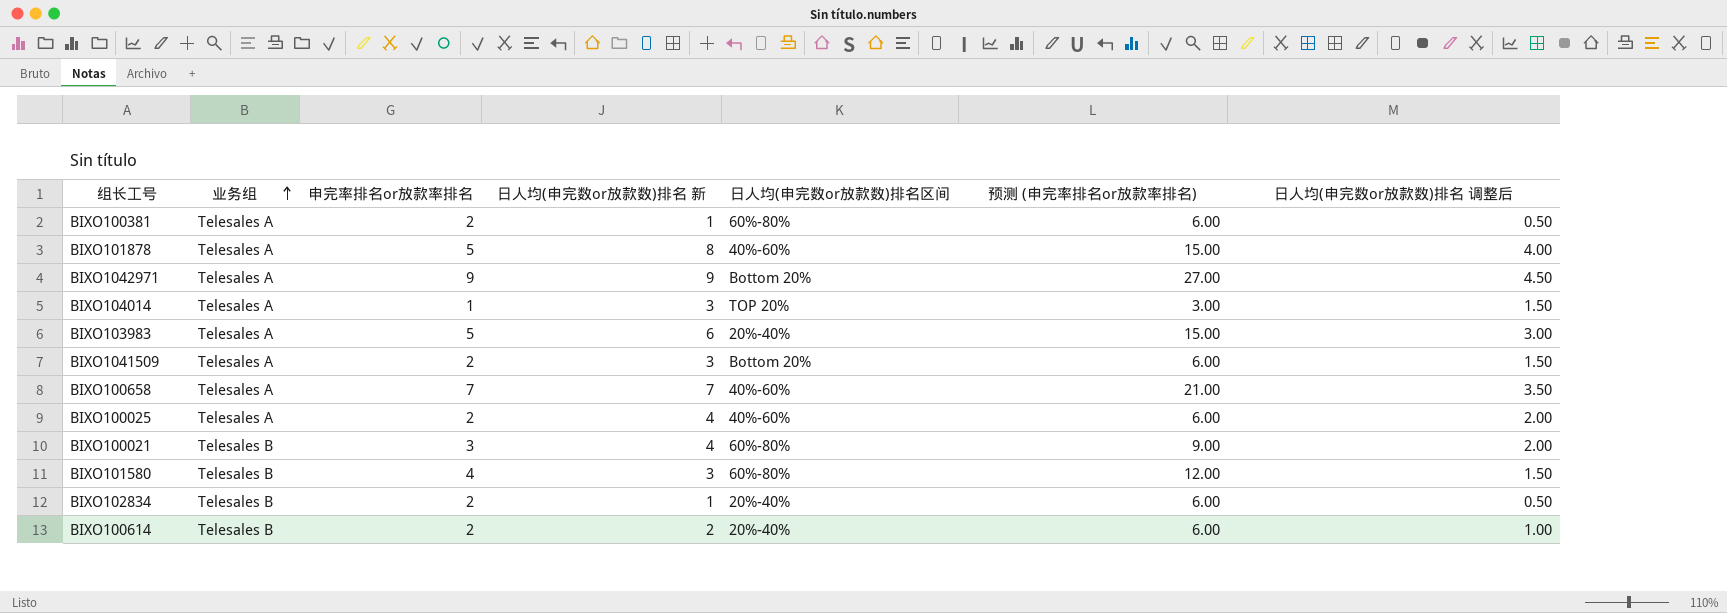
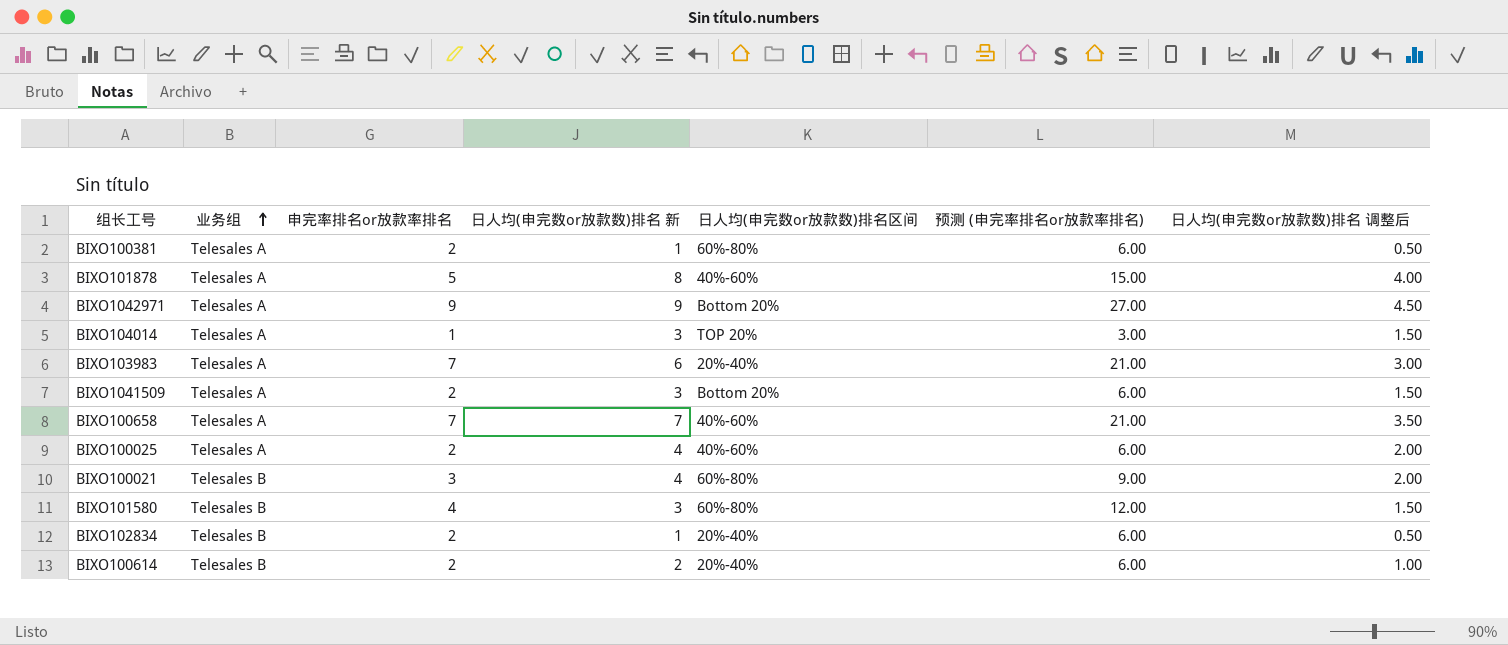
BIXO103983 | 申完率排名or放款率排名: 5 -> 7
BIXO103983 | 预测 (申完率排名or放款率排名): 15.00 -> 21.00

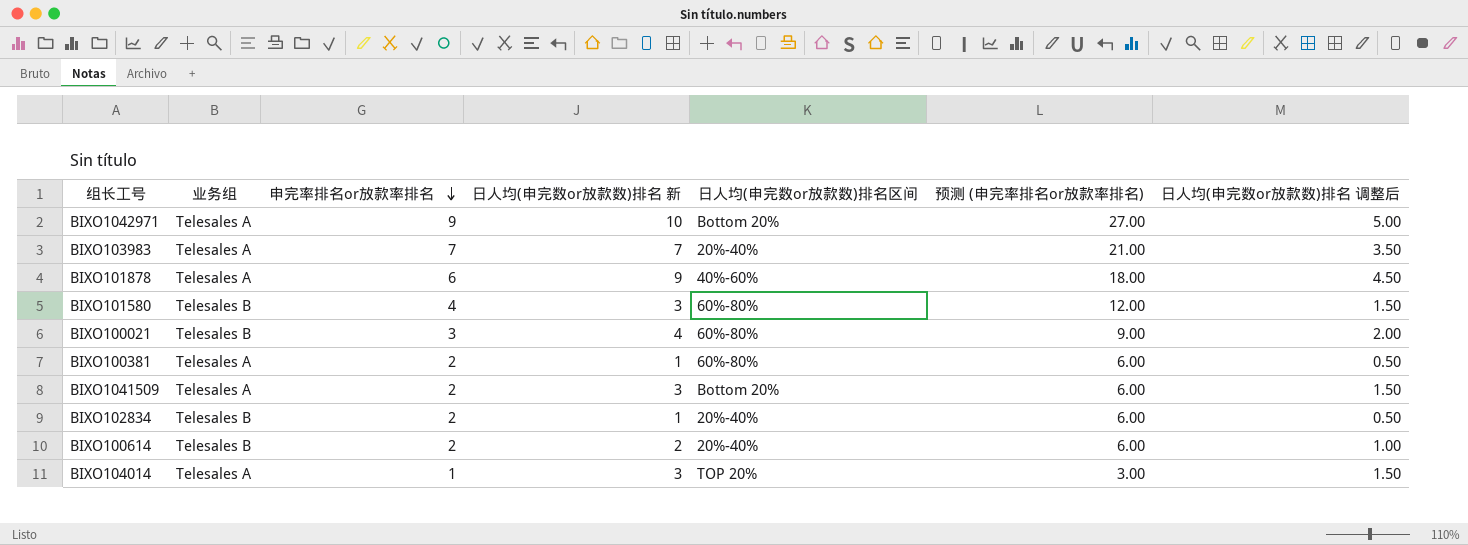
row order: 业务组 ascending -> 申完率排名or放款率排名 descending
row BIXO100658: Telesales A | 7 | 7 | 40%-60% | 21.00 | 3.50 -> none
row BIXO100025: Telesales A | 2 | 4 | 40%-60% | 6.00 | 2.00 -> none
BIXO1042971 | 日人均(申完数or放款数)排名 新: 9 -> 10
BIXO1042971 | 日人均(申完数or放款数)排名 调整后: 4.50 -> 5.00
BIXO103983 | 日人均(申完数or放款数)排名 新: 6 -> 7
BIXO103983 | 日人均(申完数or放款数)排名 调整后: 3.00 -> 3.50
BIXO101878 | 申完率排名or放款率排名: 5 -> 6
BIXO101878 | 日人均(申完数or放款数)排名 新: 8 -> 9
BIXO101878 | 预测 (申完率排名or放款率排名): 15.00 -> 18.00
BIXO101878 | 日人均(申完数or放款数)排名 调整后: 4.00 -> 4.50

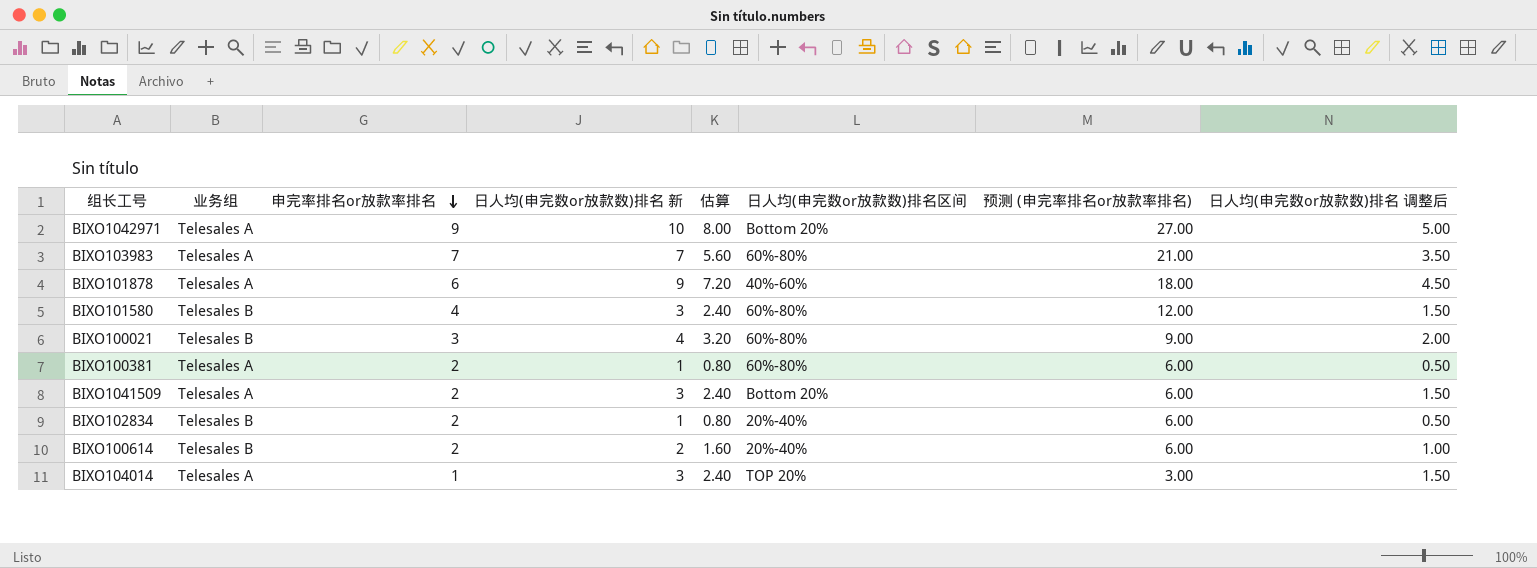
column 估算 | formula: none -> [日人均(申完数or放款数)排名 新] * 0.8
BIXO103983 | 日人均(申完数or放款数)排名区间: 20%-40% -> 60%-80%

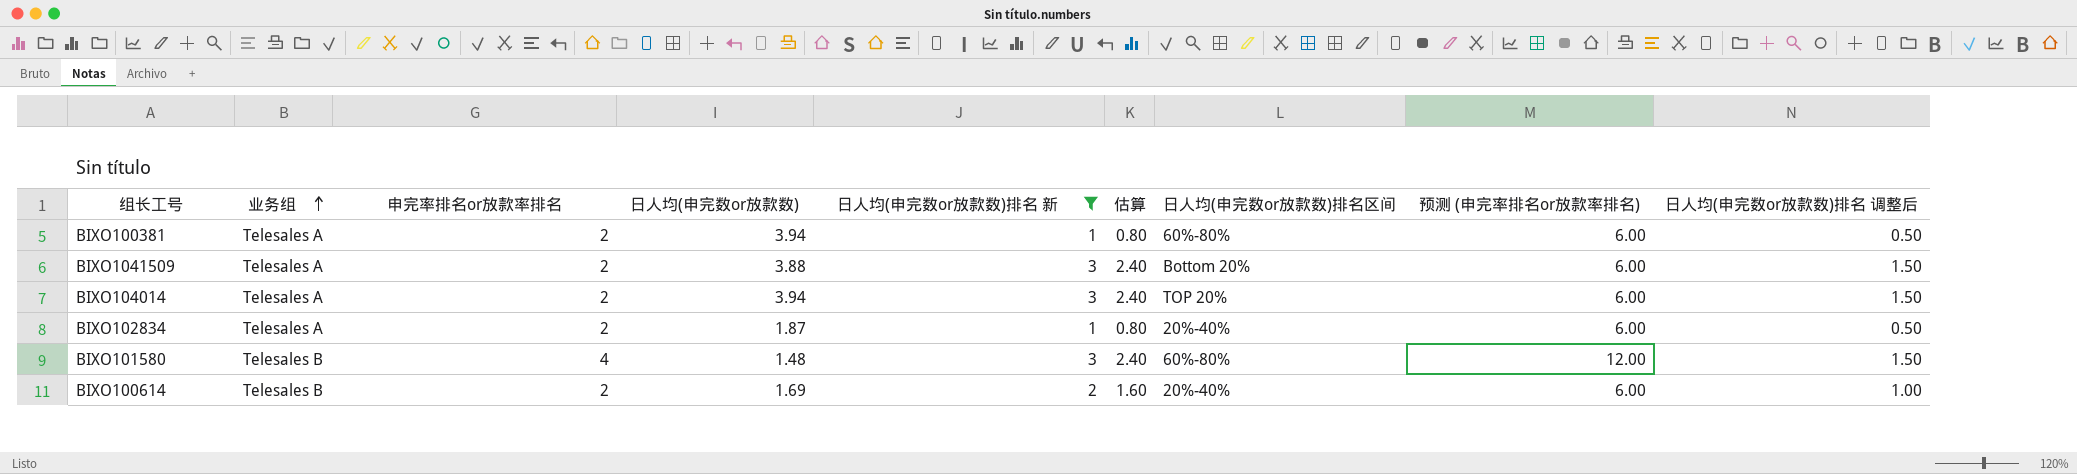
filter: none -> 日人均(申完数or放款数)排名 新 <= 3
row order: 申完率排名or放款率排名 descending -> 业务组 ascending
column 日人均(申完数or放款数) | position: none -> 4
BIXO104014 | 申完率排名or放款率排名: 1 -> 2
BIXO104014 | 预测 (申完率排名or放款率排名): 3.00 -> 6.00
BIXO102834 | 业务组: Telesales B -> Telesales A

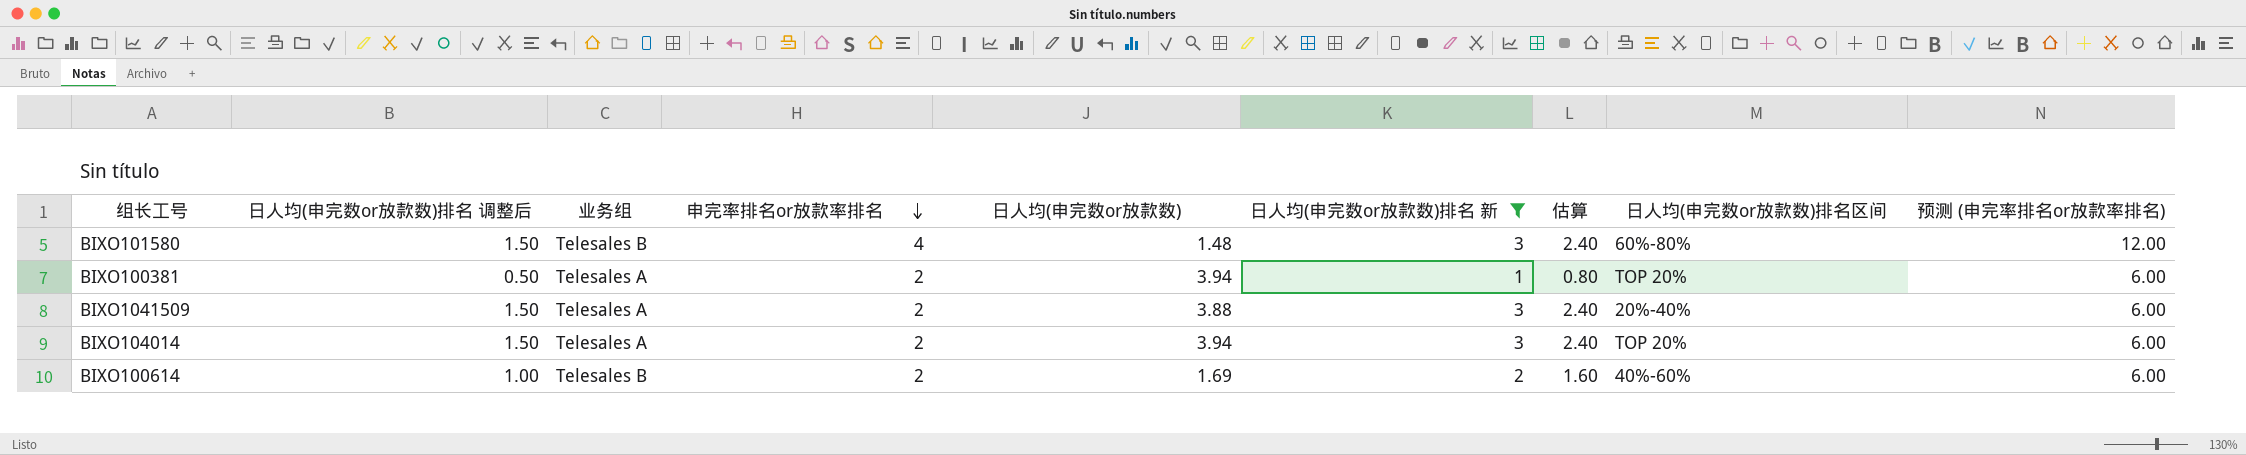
row order: 业务组 ascending -> 申完率排名or放款率排名 descending
column 日人均(申完数or放款数)排名 调整后 | position: 9 -> 2
row BIXO102834: Telesales A | 2 | 1.87 | 1 | 0.80 | 20%-40% | 6.00 | 0.50 -> none
BIXO100381 | 日人均(申完数or放款数)排名区间: 60%-80% -> TOP 20%
BIXO1041509 | 日人均(申完数or放款数)排名区间: Bottom 20% -> 20%-40%
BIXO100614 | 日人均(申完数or放款数)排名区间: 20%-40% -> 40%-60%

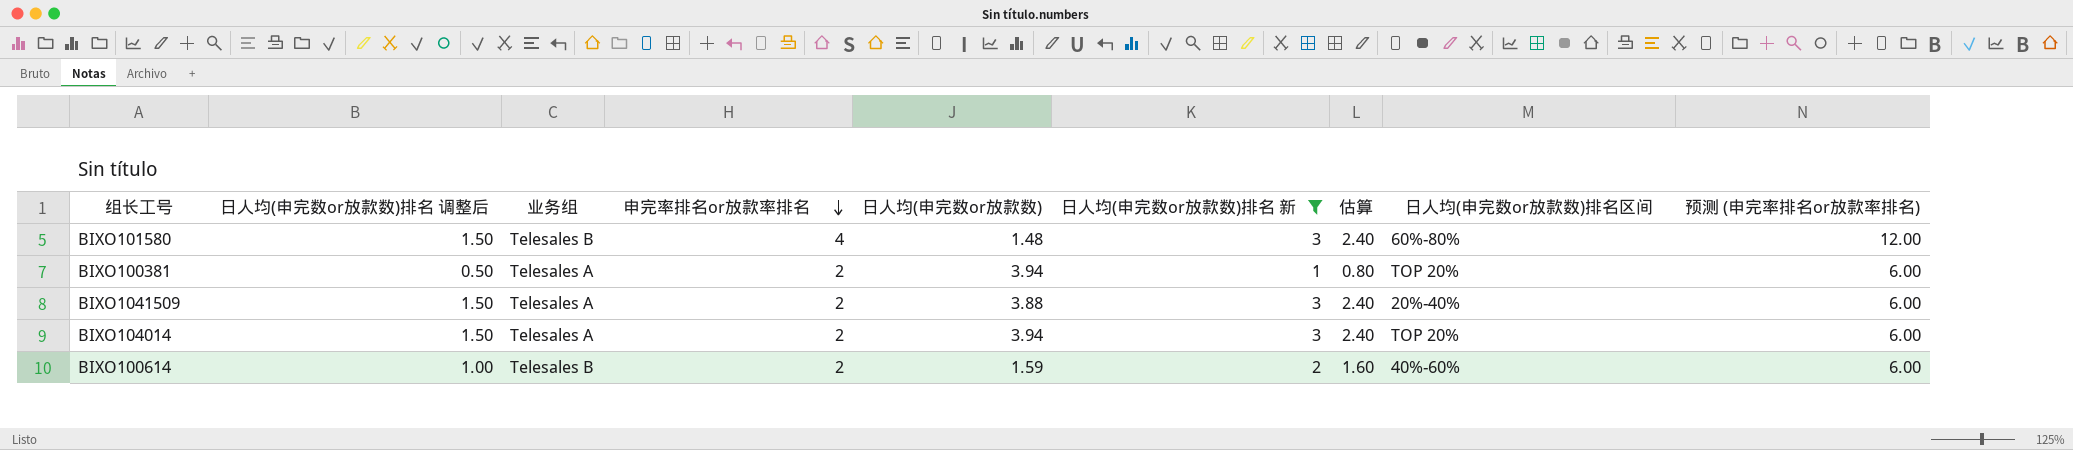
BIXO100614 | 日人均(申完数or放款数): 1.69 -> 1.59

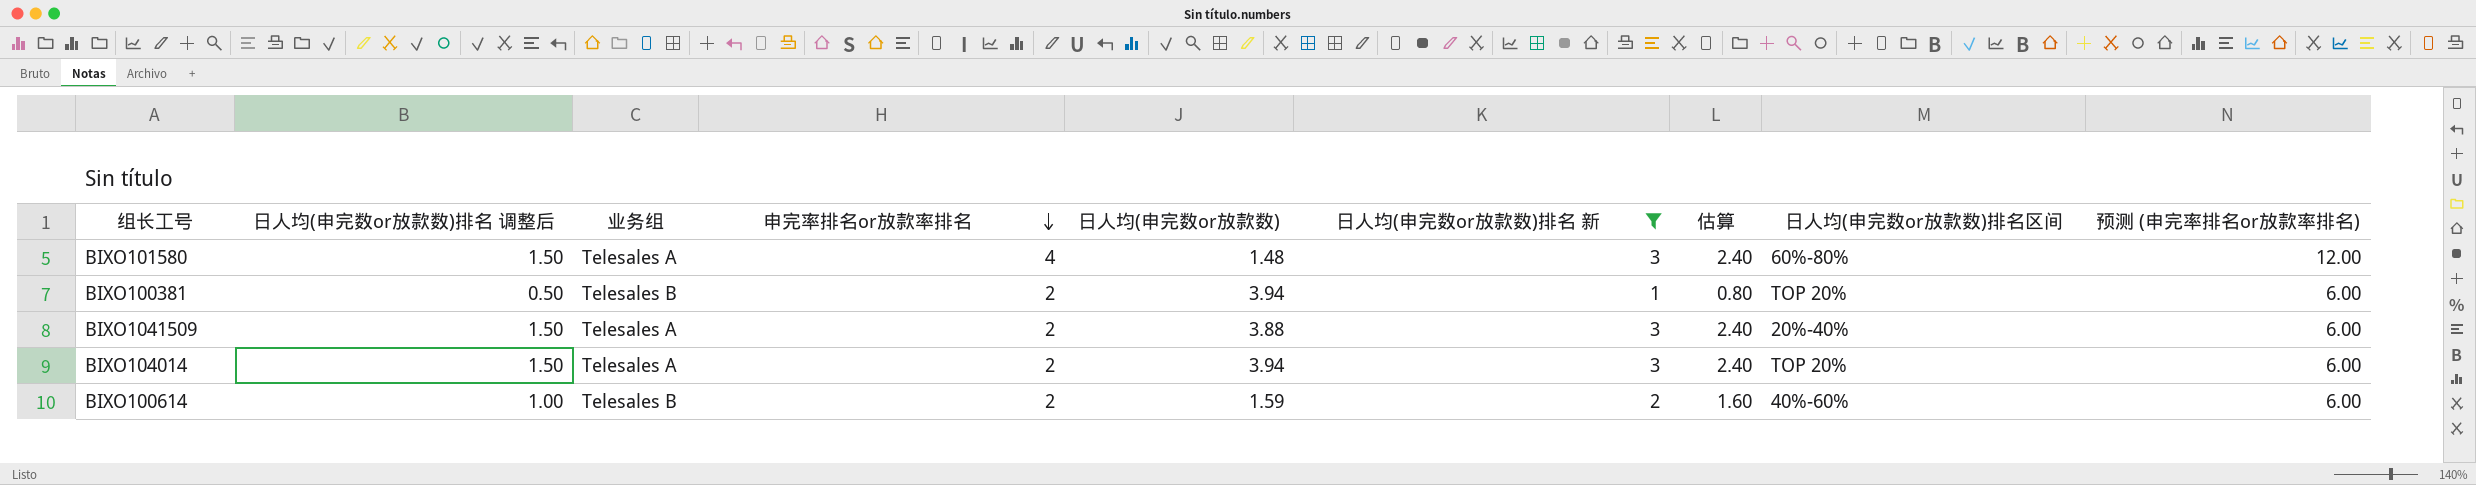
BIXO101580 | 业务组: Telesales B -> Telesales A
BIXO100381 | 业务组: Telesales A -> Telesales B

